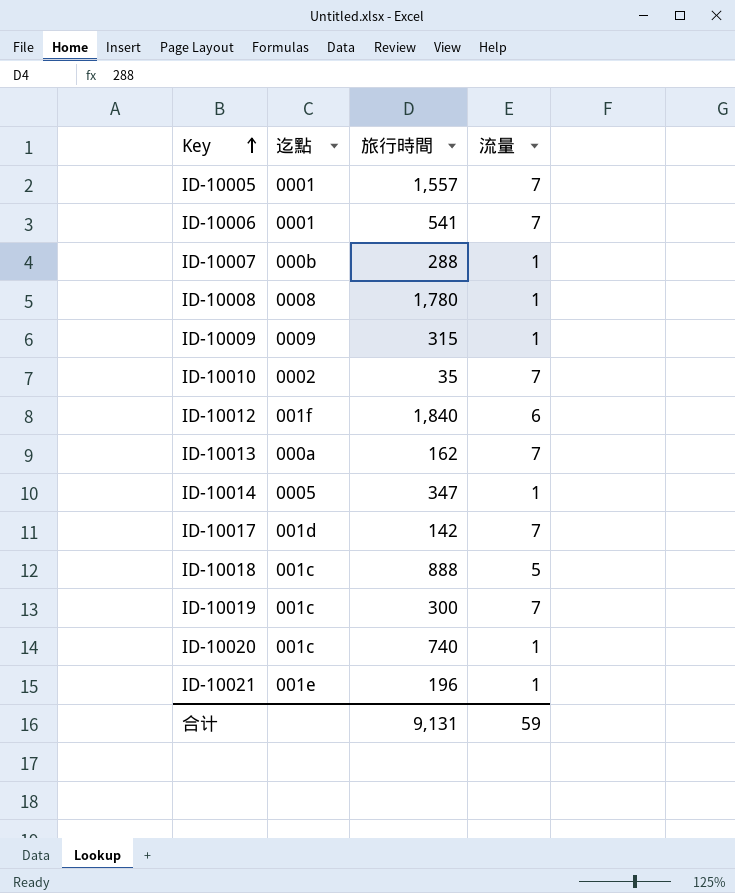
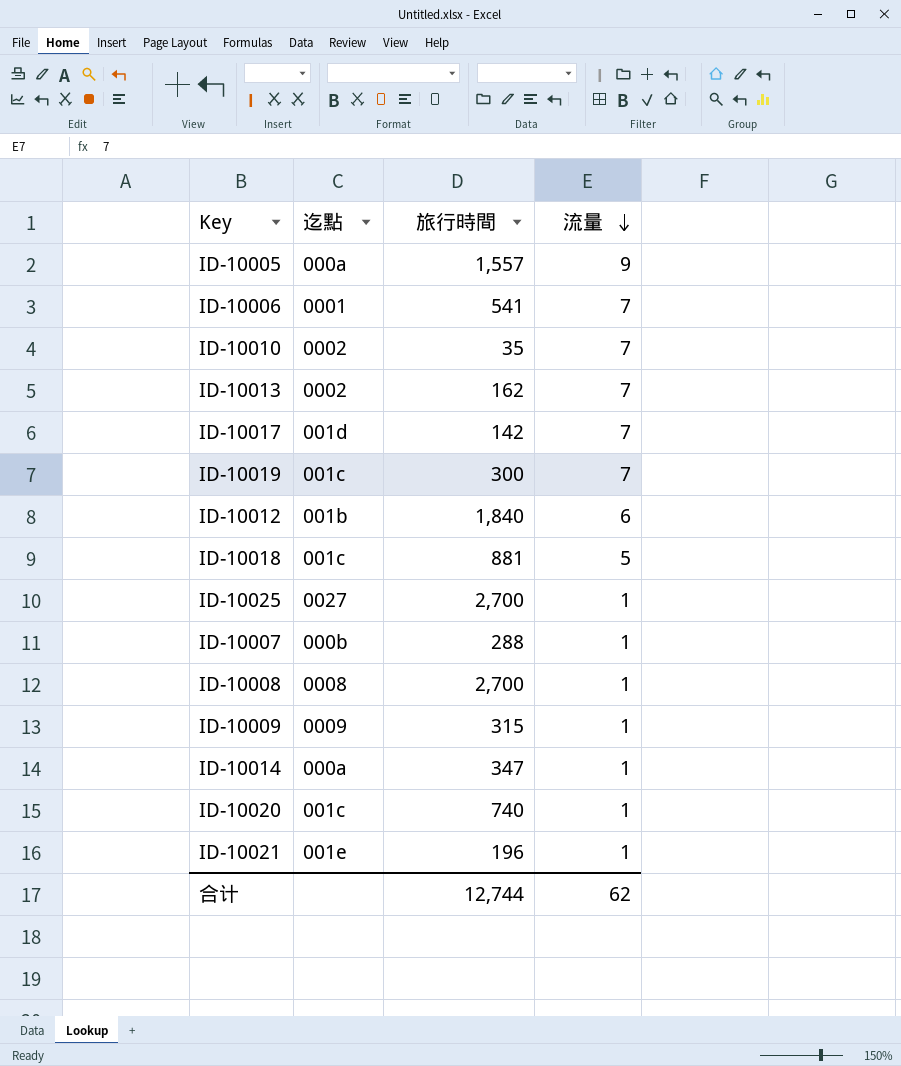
row order: Key ascending -> 流量 descending
ID-10005 | 迄點: 0001 -> 000a
ID-10005 | 流量: 7 -> 9
ID-10013 | 迄點: 000a -> 0002
ID-10012 | 迄點: 001f -> 001b
ID-10018 | 旅行時間: 888 -> 881
row ID-10025: none -> 0027 | 2,700 | 1
ID-10008 | 旅行時間: 1,780 -> 2,700
ID-10014 | 迄點: 0005 -> 000a
合计 | 旅行時間: 9,131 -> 12,744
合计 | 流量: 59 -> 62

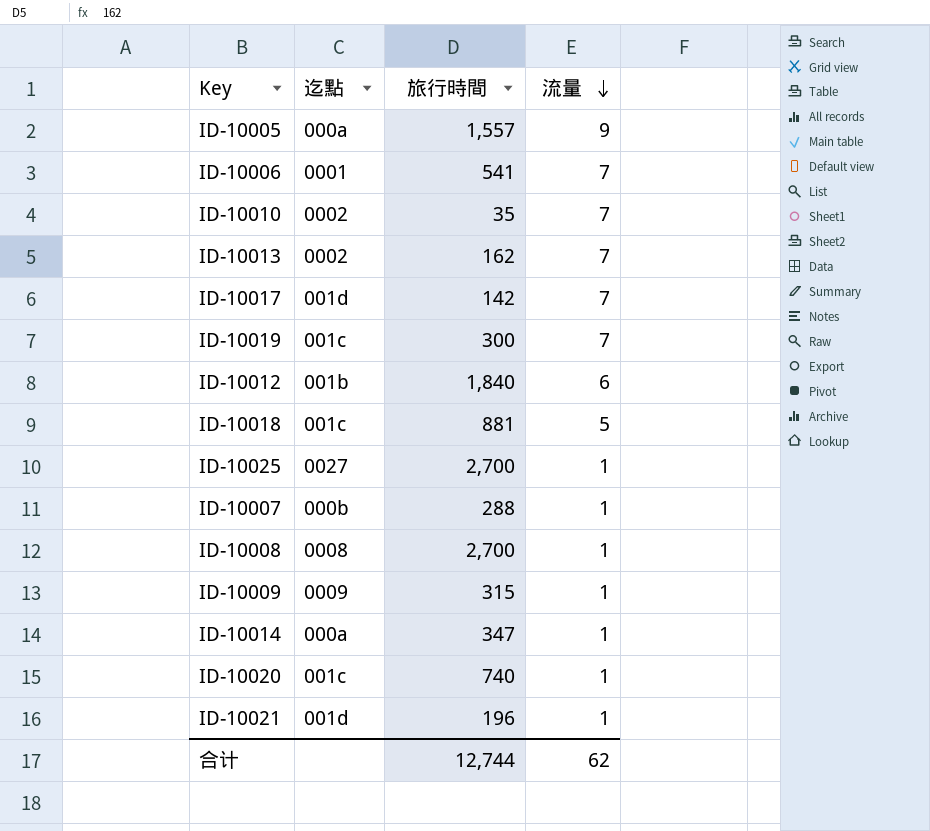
ID-10021 | 迄點: 001e -> 001d

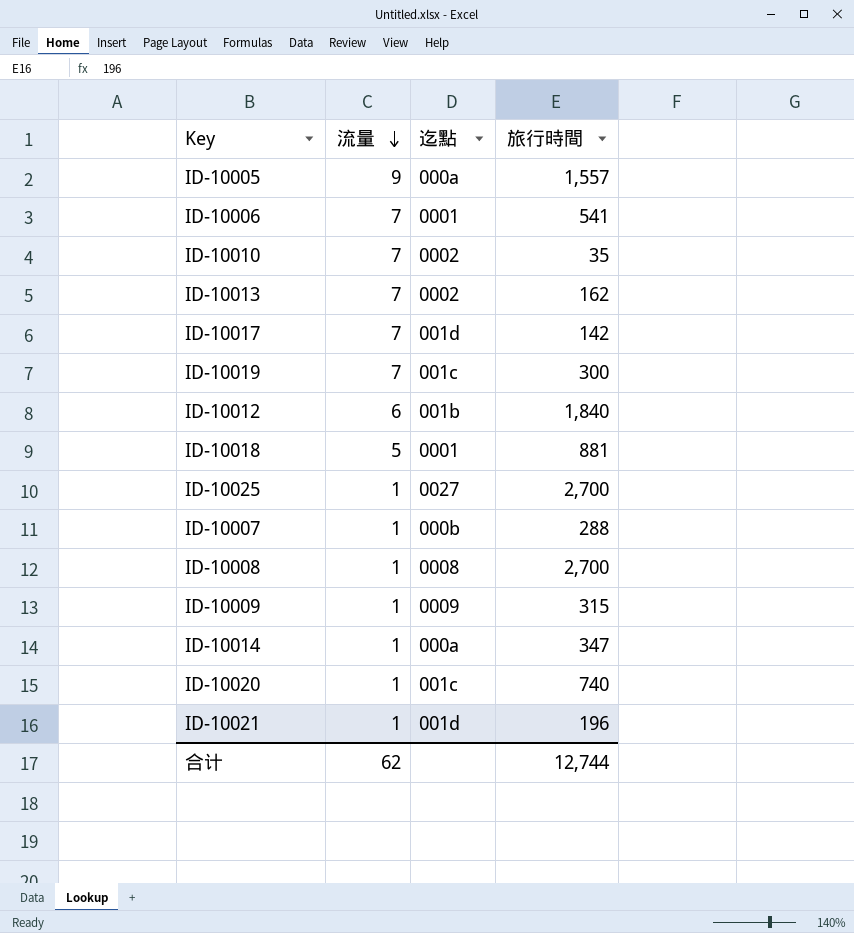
column 流量 | position: 4 -> 2
ID-10018 | 迄點: 001c -> 0001

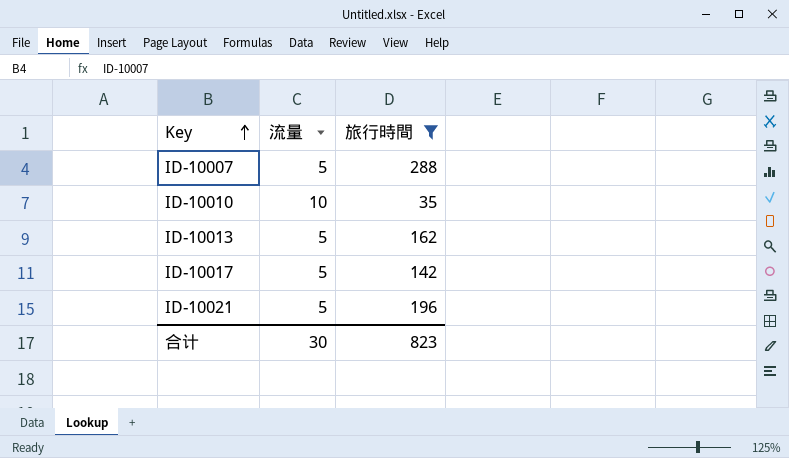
filter: none -> 旅行時間 <= 288
row order: 流量 descending -> Key ascending
column 迄點 | position: 3 -> none
ID-10007 | 流量: 1 -> 5
ID-10010 | 流量: 7 -> 10
ID-10013 | 流量: 7 -> 5
ID-10017 | 流量: 7 -> 5
ID-10021 | 流量: 1 -> 5
合计 | 流量: 62 -> 30
合计 | 旅行時間: 12,744 -> 823

